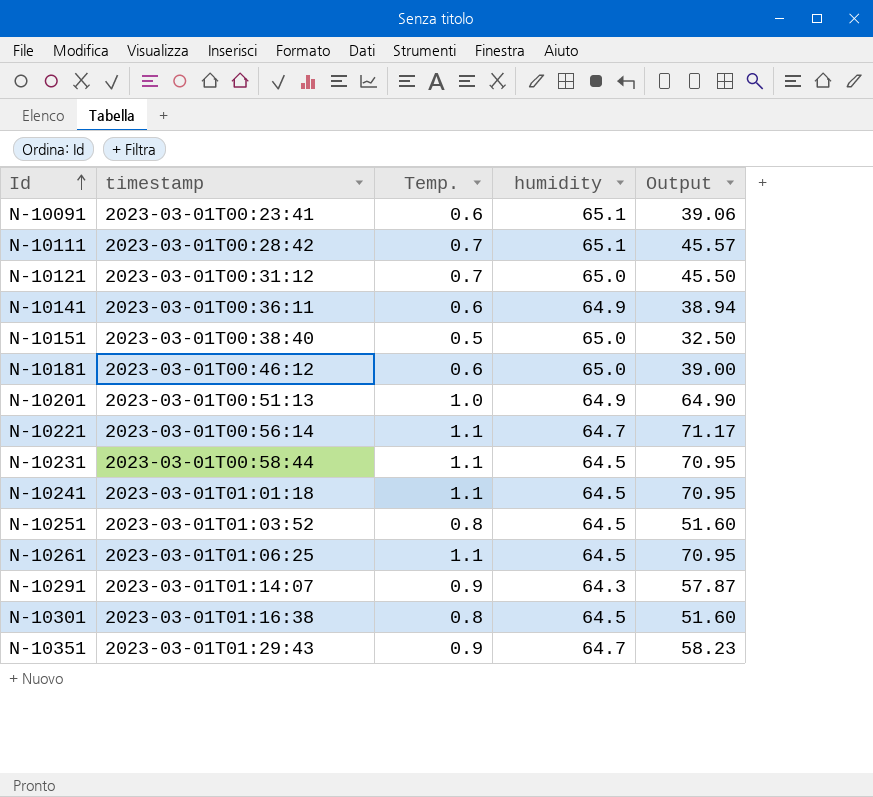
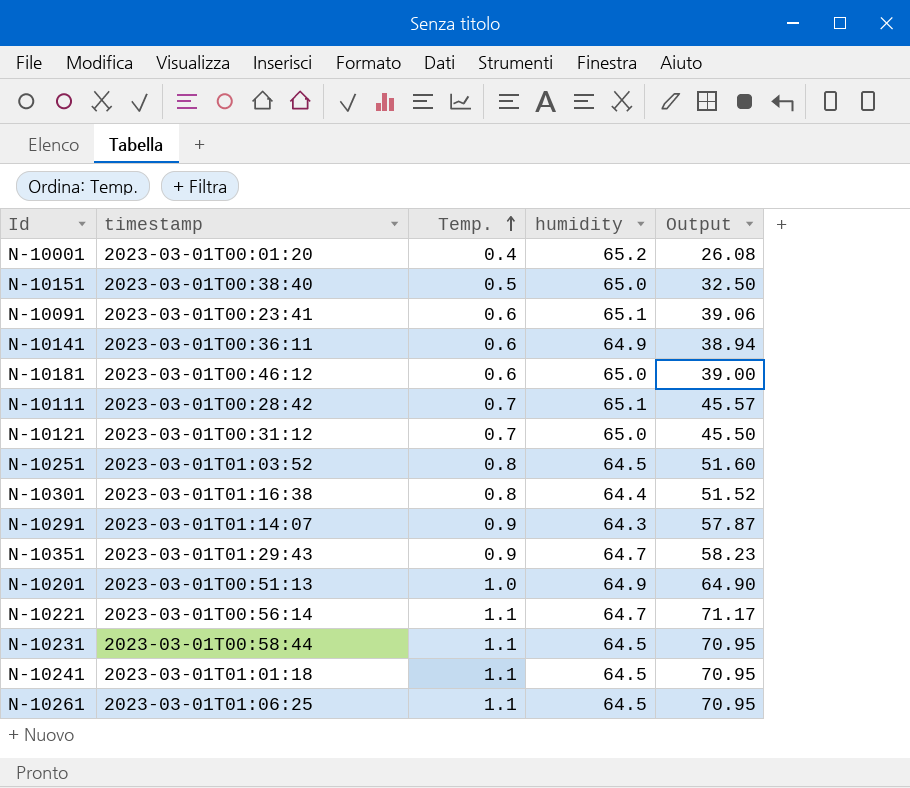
row order: Id ascending -> Temp. ascending
row N-10001: none -> 2023-03-01T00:01:20 | 0.4 | 65.2 | 26.08
N-10301 | humidity: 64.5 -> 64.4
N-10301 | Output: 51.60 -> 51.52

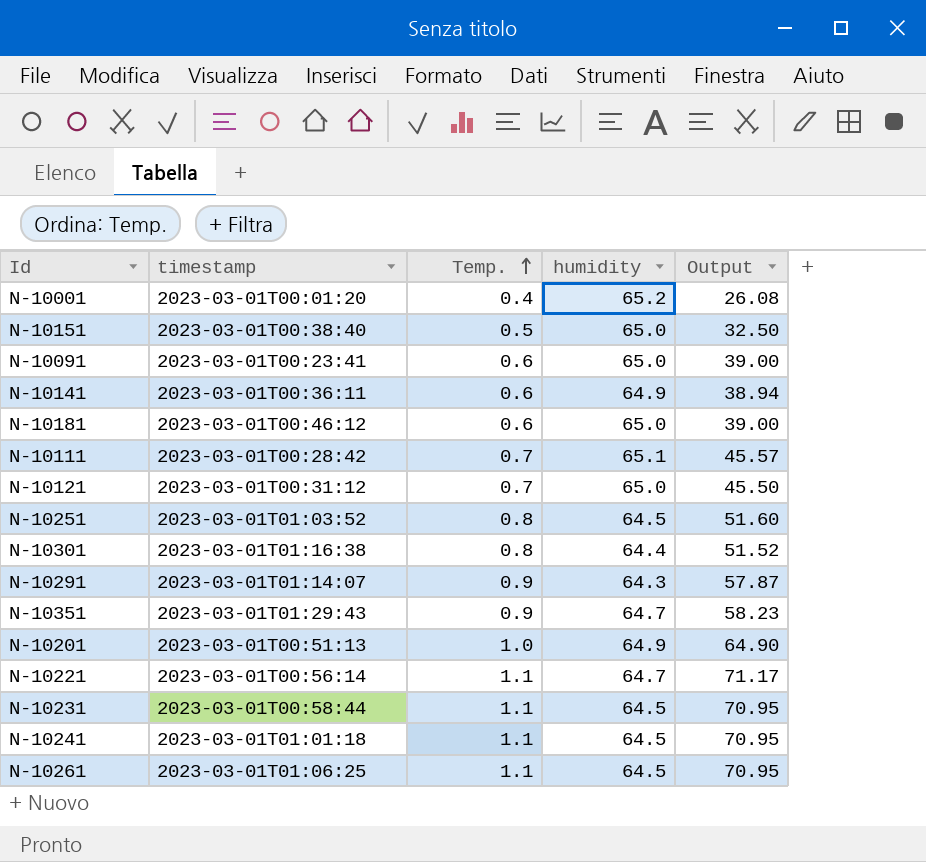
N-10091 | humidity: 65.1 -> 65.0
N-10091 | Output: 39.06 -> 39.00

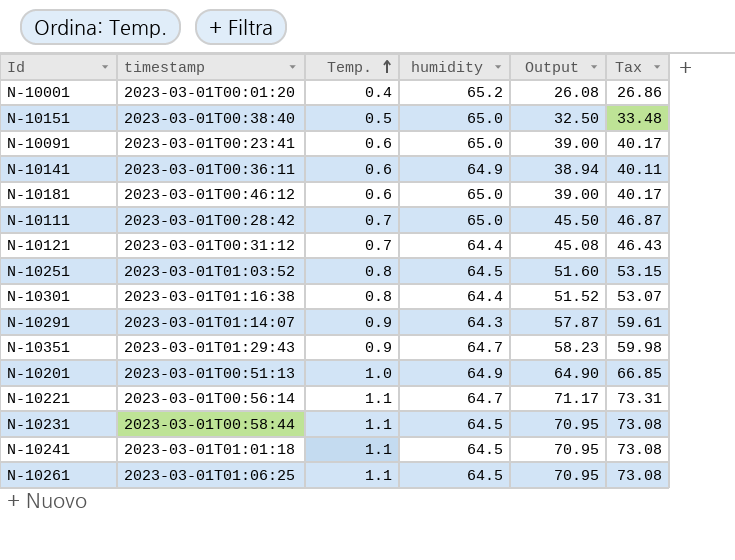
column Tax | formula: none -> [Output] * 1.03
N-10111 | humidity: 65.1 -> 65.0
N-10111 | Output: 45.57 -> 45.50
N-10121 | humidity: 65.0 -> 64.4
N-10121 | Output: 45.50 -> 45.08

